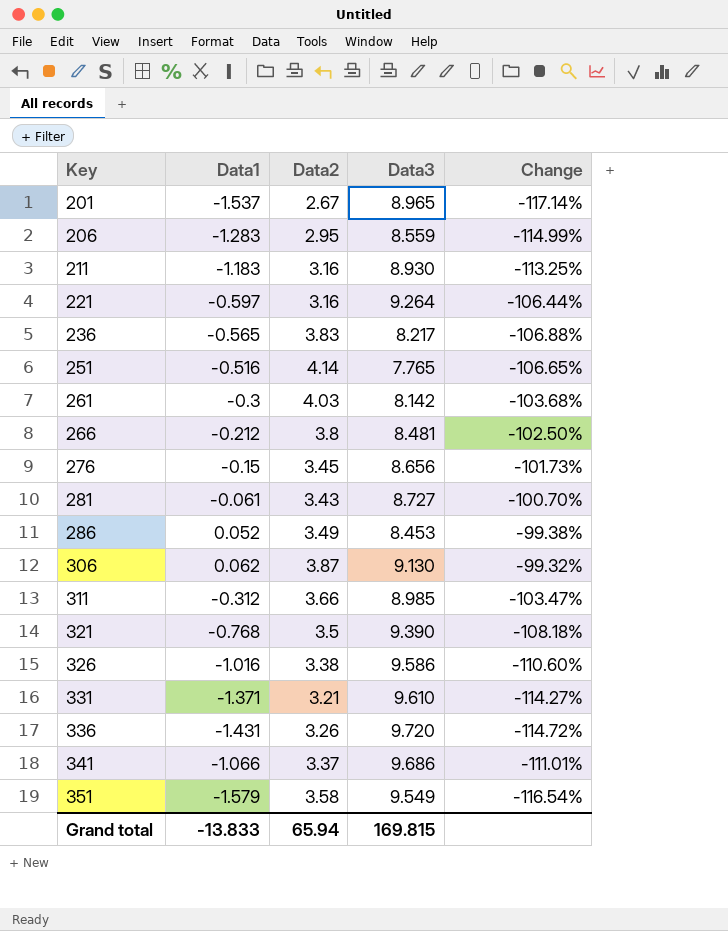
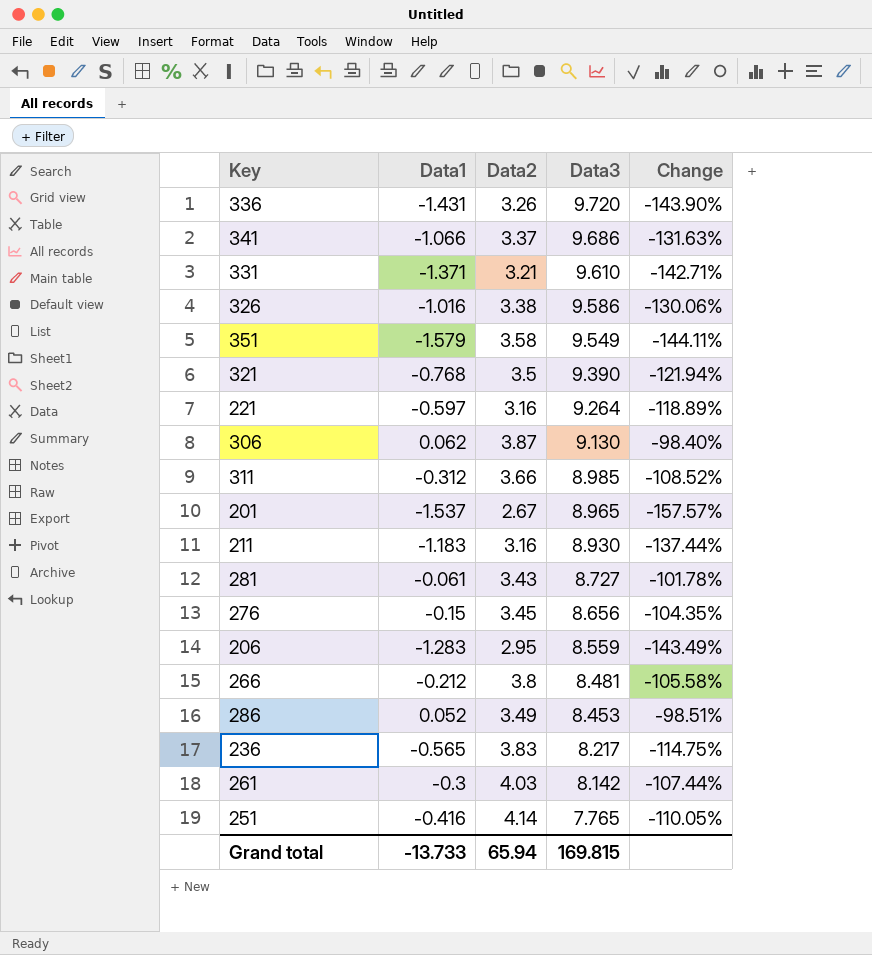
row order: Key ascending -> Data3 descending
column Change | formula: ([Data1] - [Data3]) / [Data3] -> ([Data1] - [Data2]) / [Data2]
251 | Data1: -0.516 -> -0.416
Grand total | Data1: -13.833 -> -13.733

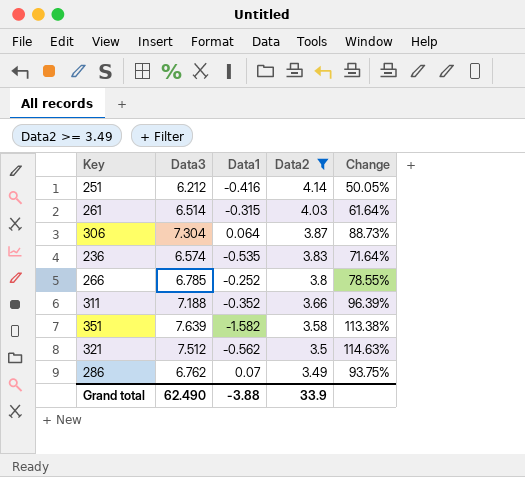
filter: none -> Data2 >= 3.49
row order: Data3 descending -> Data2 descending
column Data3 | position: 4 -> 2
column Change | formula: ([Data1] - [Data2]) / [Data2] -> ([Data3] - [Data2]) / [Data2]
251 | Data3: 7.765 -> 6.212
261 | Data3: 8.142 -> 6.514
261 | Data1: -0.3 -> -0.315
306 | Data3: 9.130 -> 7.304
306 | Data1: 0.062 -> 0.064
236 | Data3: 8.217 -> 6.574
236 | Data1: -0.565 -> -0.535
266 | Data3: 8.481 -> 6.785
266 | Data1: -0.212 -> -0.252
311 | Data3: 8.985 -> 7.188
311 | Data1: -0.312 -> -0.352
351 | Data3: 9.549 -> 7.639
351 | Data1: -1.579 -> -1.582
321 | Data3: 9.390 -> 7.512
321 | Data1: -0.768 -> -0.562
286 | Data3: 8.453 -> 6.762
286 | Data1: 0.052 -> 0.07
Grand total | Data3: 169.815 -> 62.490
Grand total | Data1: -13.733 -> -3.88
Grand total | Data2: 65.94 -> 33.9

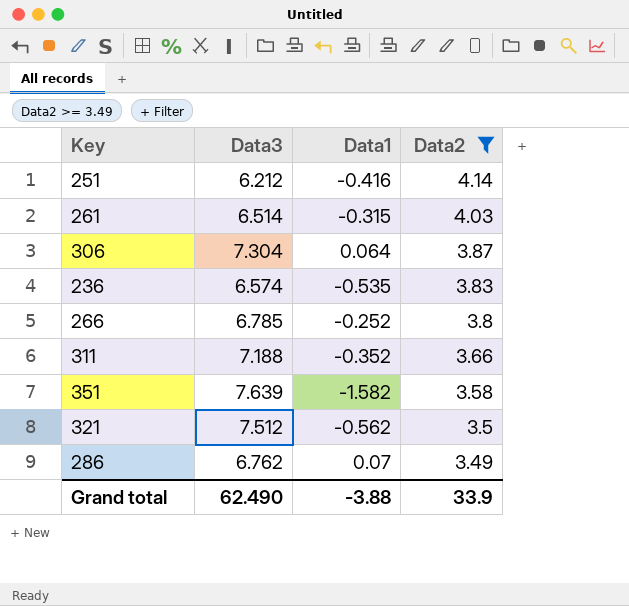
column Change | formula: ([Data3] - [Data2]) / [Data2] -> none

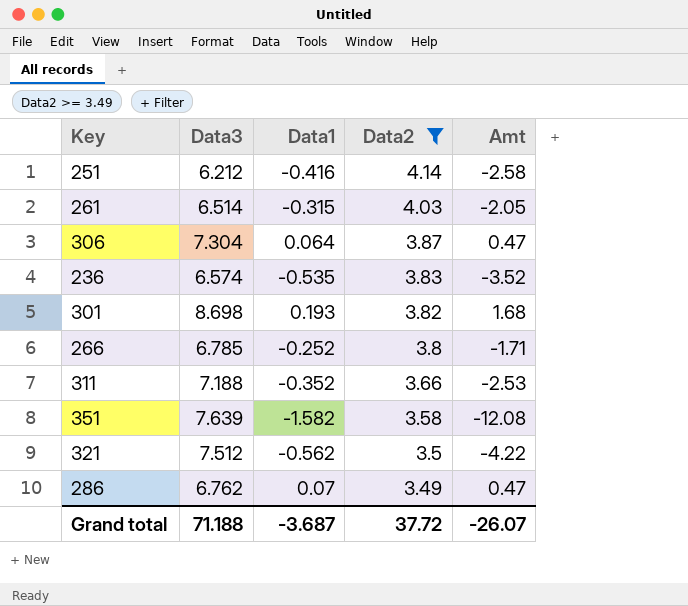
column Amt | formula: none -> [Data3] * [Data1]
row 301: none -> 8.698 | 0.193 | 3.82 | 1.68
Grand total | Data3: 62.490 -> 71.188
Grand total | Data1: -3.88 -> -3.687
Grand total | Data2: 33.9 -> 37.72

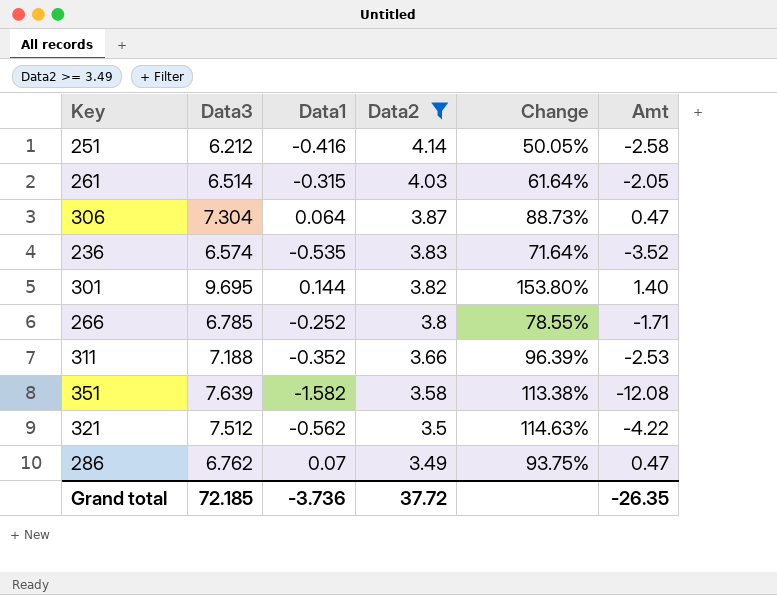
column Change | formula: none -> ([Data3] - [Data2]) / [Data2]
301 | Data3: 8.698 -> 9.695
301 | Data1: 0.193 -> 0.144
301 | Amt: 1.68 -> 1.40
Grand total | Data3: 71.188 -> 72.185
Grand total | Data1: -3.687 -> -3.736
Grand total | Amt: -26.07 -> -26.35

